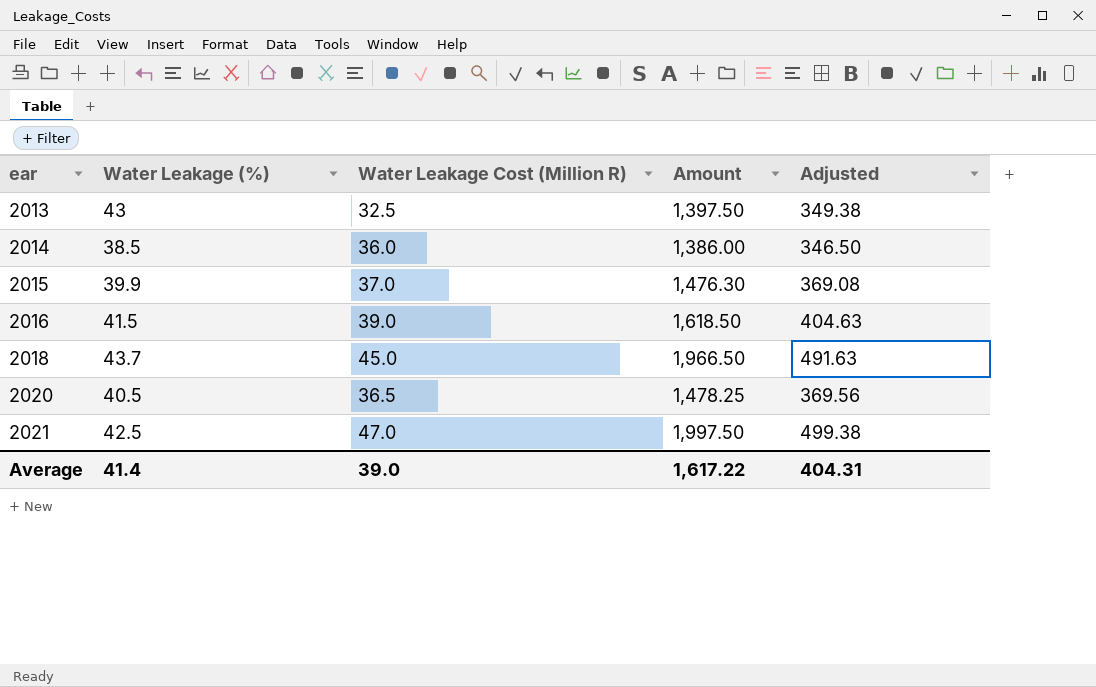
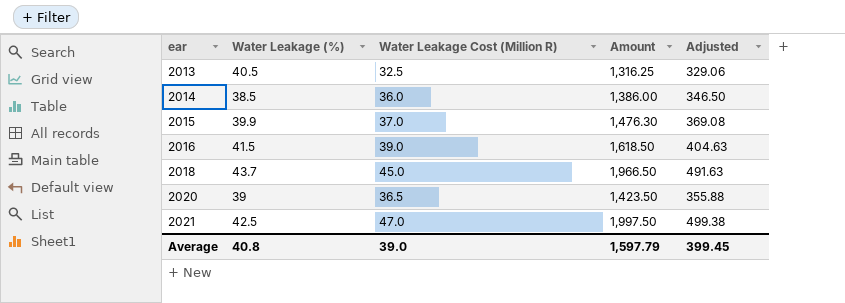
2013 | Water Leakage (%): 43 -> 40.5
2013 | Amount: 1,397.50 -> 1,316.25
2013 | Adjusted: 349.38 -> 329.06
2020 | Water Leakage (%): 40.5 -> 39
2020 | Amount: 1,478.25 -> 1,423.50
2020 | Adjusted: 369.56 -> 355.88
Average | Water Leakage (%): 41.4 -> 40.8
Average | Amount: 1,617.22 -> 1,597.79
Average | Adjusted: 404.31 -> 399.45

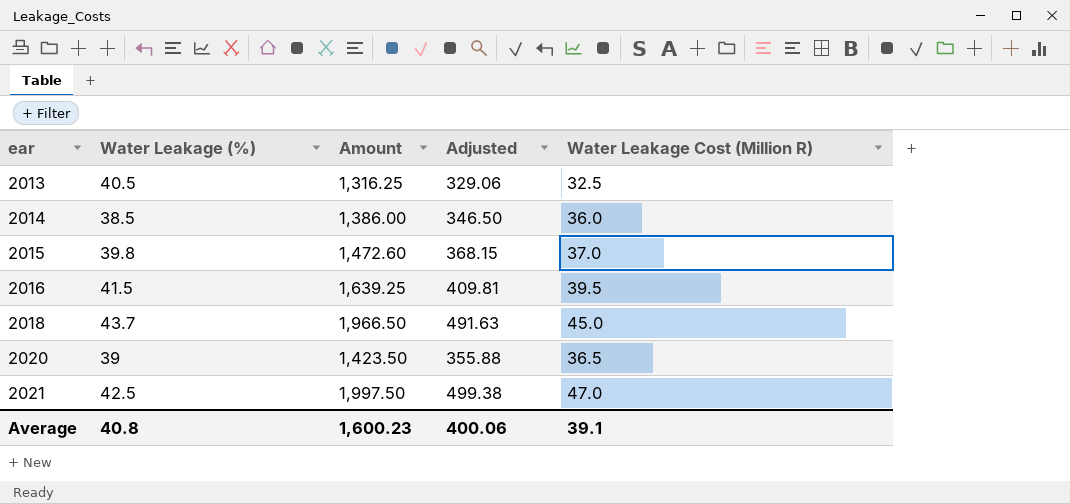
column Water Leakage Cost (Million R) | position: 3 -> 5
2015 | Water Leakage (%): 39.9 -> 39.8
2015 | Amount: 1,476.30 -> 1,472.60
2015 | Adjusted: 369.08 -> 368.15
2016 | Amount: 1,618.50 -> 1,639.25
2016 | Adjusted: 404.63 -> 409.81
2016 | Water Leakage Cost (Million R): 39.0 -> 39.5
Average | Amount: 1,597.79 -> 1,600.23
Average | Adjusted: 399.45 -> 400.06
Average | Water Leakage Cost (Million R): 39.0 -> 39.1

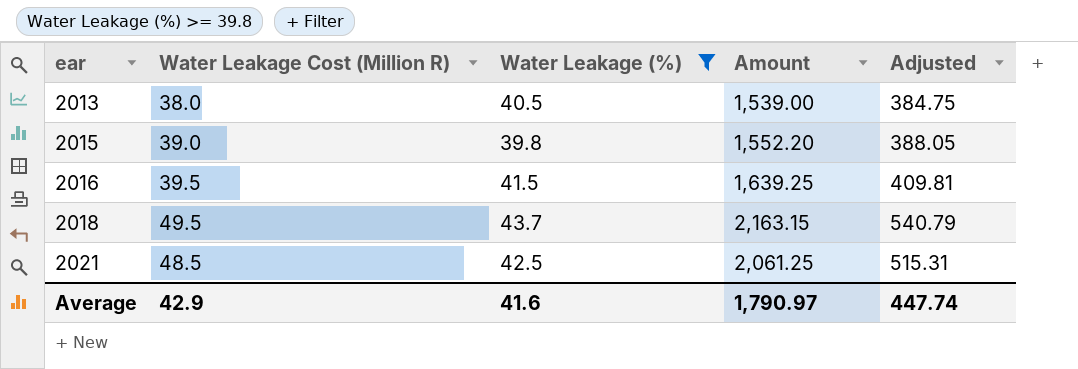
filter: none -> Water Leakage (%) >= 39.8
column Water Leakage Cost (Million R) | position: 5 -> 2
2013 | Water Leakage Cost (Million R): 32.5 -> 38.0
2013 | Amount: 1,316.25 -> 1,539.00
2013 | Adjusted: 329.06 -> 384.75
2015 | Water Leakage Cost (Million R): 37.0 -> 39.0
2015 | Amount: 1,472.60 -> 1,552.20
2015 | Adjusted: 368.15 -> 388.05
2018 | Water Leakage Cost (Million R): 45.0 -> 49.5
2018 | Amount: 1,966.50 -> 2,163.15
2018 | Adjusted: 491.63 -> 540.79
2021 | Water Leakage Cost (Million R): 47.0 -> 48.5
2021 | Amount: 1,997.50 -> 2,061.25
2021 | Adjusted: 499.38 -> 515.31
Average | Water Leakage Cost (Million R): 39.1 -> 42.9
Average | Water Leakage (%): 40.8 -> 41.6
Average | Amount: 1,600.23 -> 1,790.97
Average | Adjusted: 400.06 -> 447.74

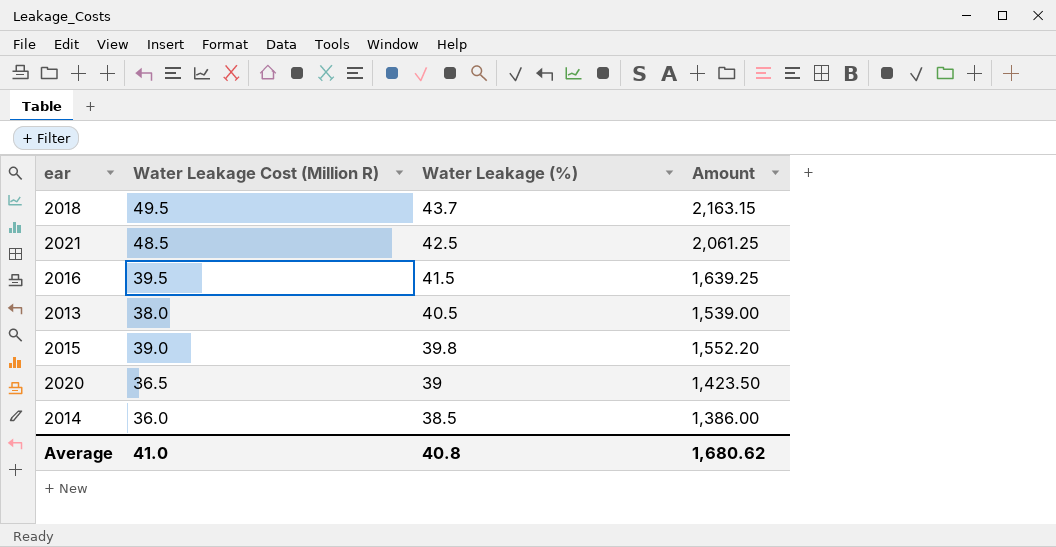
filter: Water Leakage (%) >= 39.8 -> none
row order: ear ascending -> Water Leakage (%) descending
column Adjusted | formula: [Amount] * 0.25 -> none
Average | Water Leakage Cost (Million R): 42.9 -> 41.0
Average | Water Leakage (%): 41.6 -> 40.8
Average | Amount: 1,790.97 -> 1,680.62

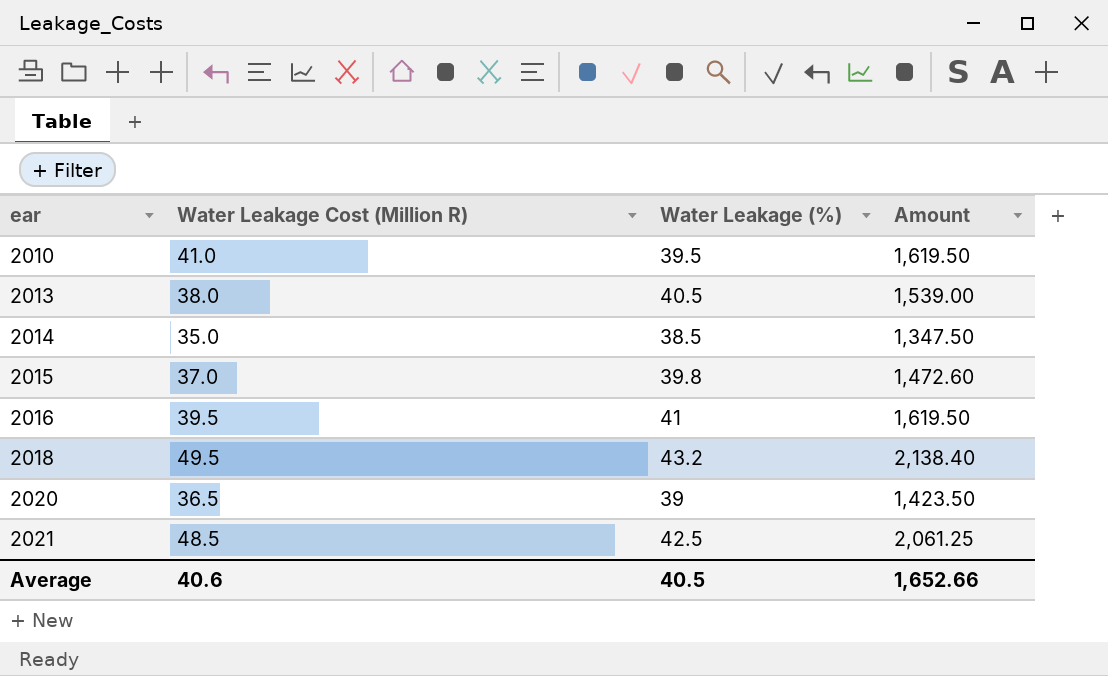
row order: Water Leakage (%) descending -> ear ascending
row 2010: none -> 41.0 | 39.5 | 1,619.50
2014 | Water Leakage Cost (Million R): 36.0 -> 35.0
2014 | Amount: 1,386.00 -> 1,347.50
2015 | Water Leakage Cost (Million R): 39.0 -> 37.0
2015 | Amount: 1,552.20 -> 1,472.60
2016 | Water Leakage (%): 41.5 -> 41
2016 | Amount: 1,639.25 -> 1,619.50
2018 | Water Leakage (%): 43.7 -> 43.2
2018 | Amount: 2,163.15 -> 2,138.40
Average | Water Leakage Cost (Million R): 41.0 -> 40.6
Average | Water Leakage (%): 40.8 -> 40.5
Average | Amount: 1,680.62 -> 1,652.66

